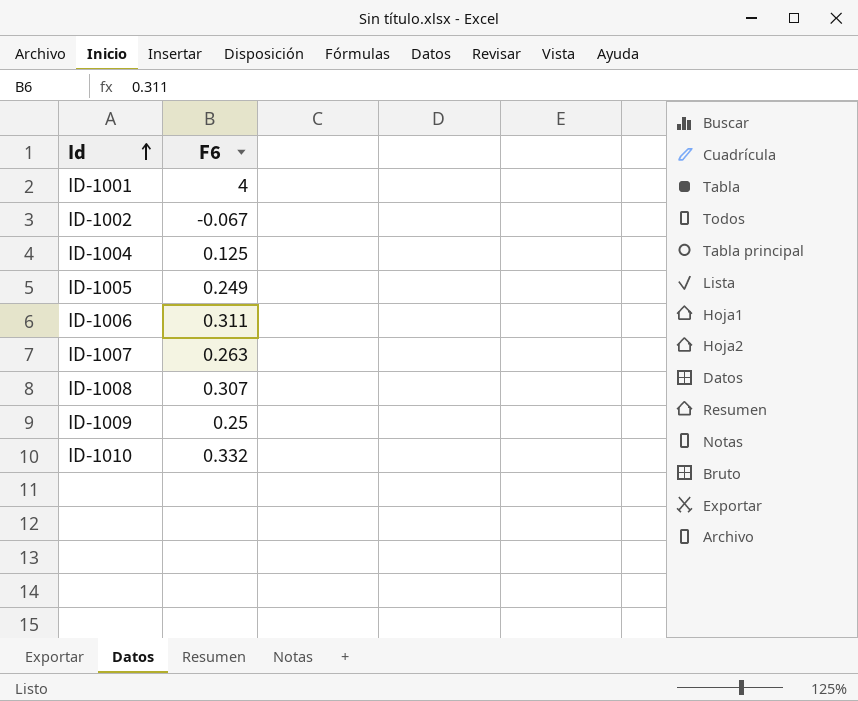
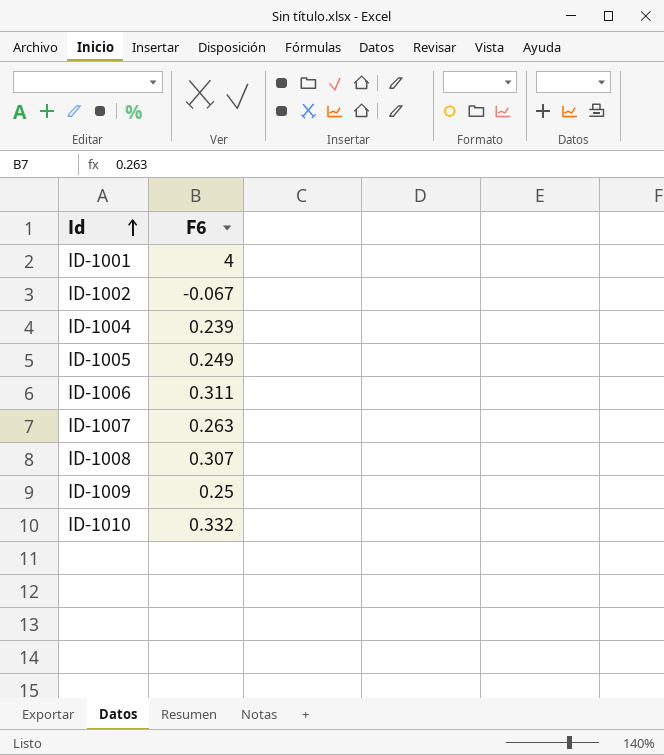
ID-1004 | F6: 0.125 -> 0.239

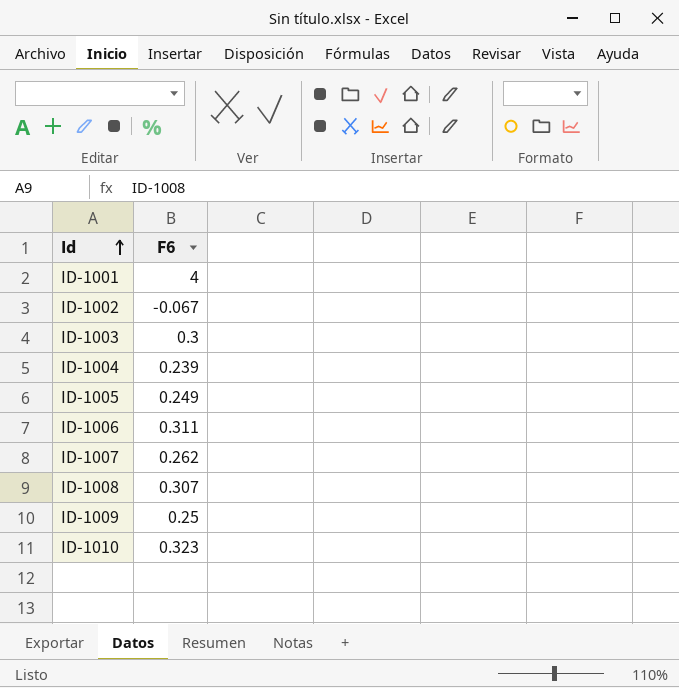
row ID-1003: none -> 0.3
ID-1007 | F6: 0.263 -> 0.262
ID-1010 | F6: 0.332 -> 0.323

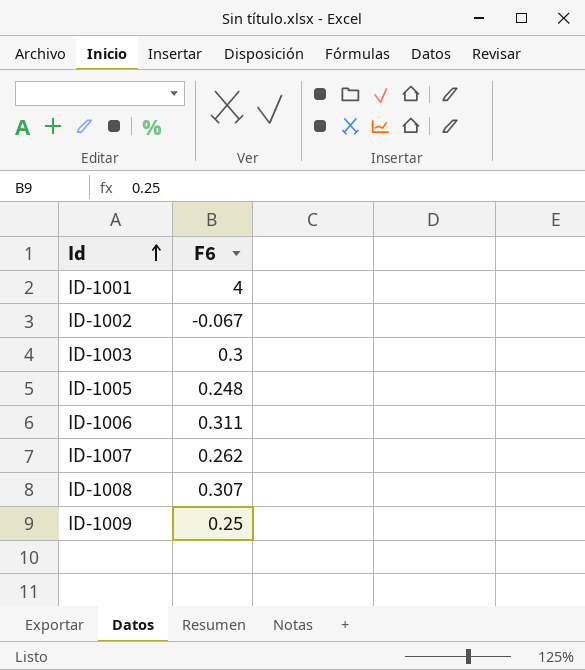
row ID-1004: 0.239 -> none
row ID-1010: 0.323 -> none
ID-1005 | F6: 0.249 -> 0.248

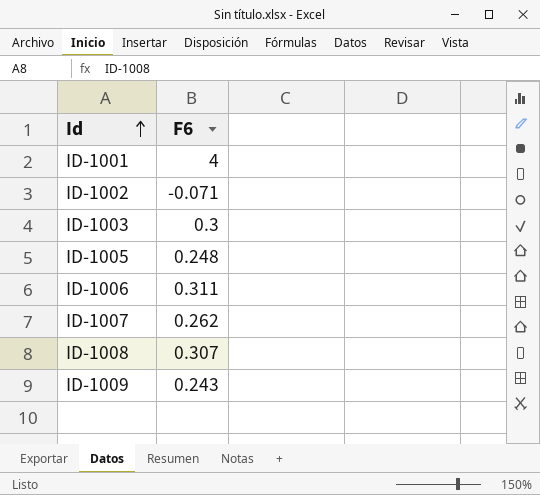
ID-1002 | F6: -0.067 -> -0.071
ID-1009 | F6: 0.25 -> 0.243

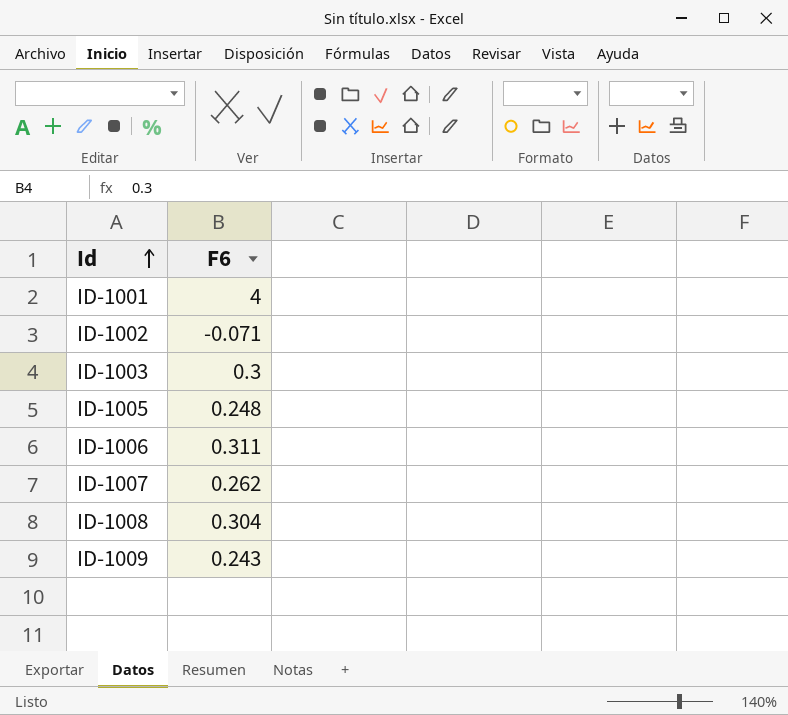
ID-1008 | F6: 0.307 -> 0.304

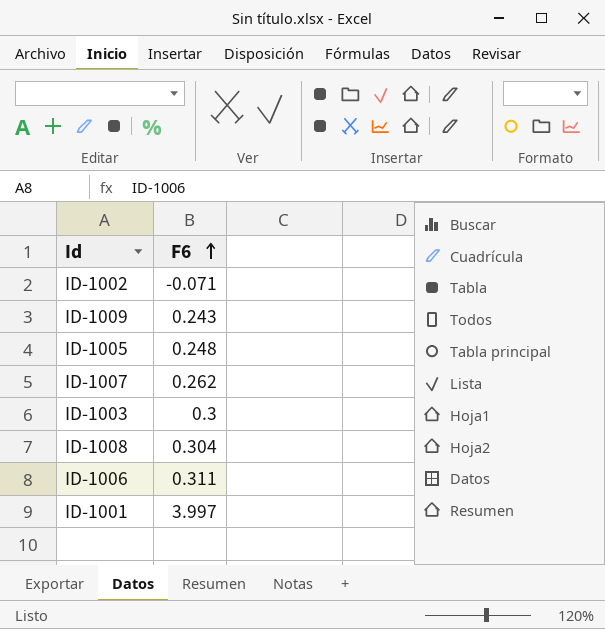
row order: Id ascending -> F6 ascending
ID-1001 | F6: 4 -> 3.997

